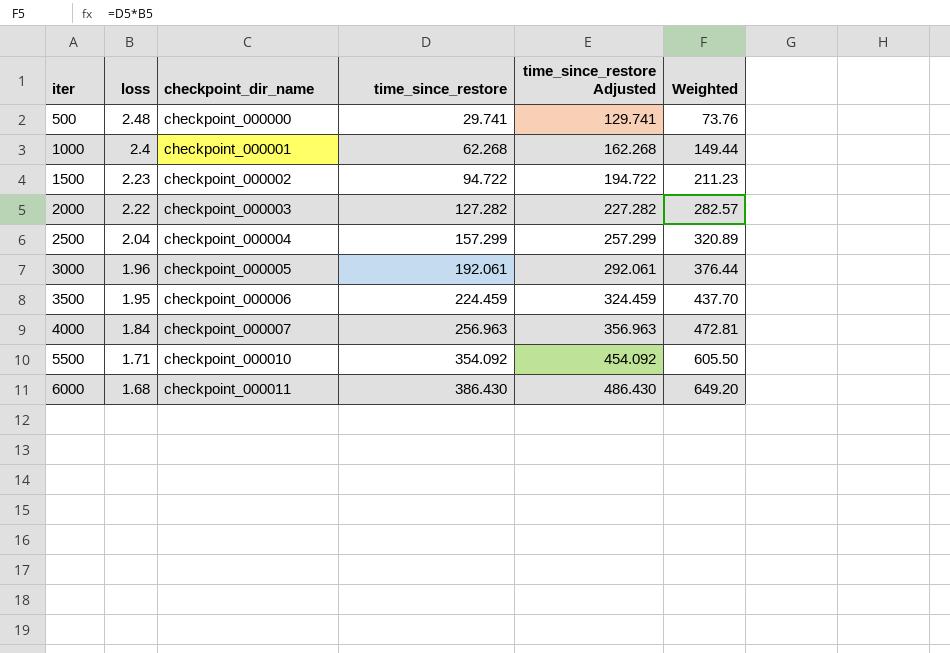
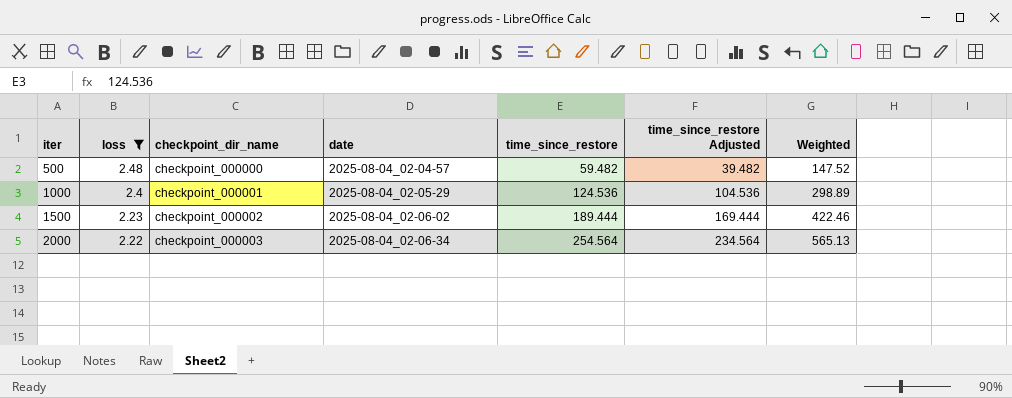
filter: none -> loss >= 2.22
column date | position: none -> 4
column time_since_restore Adjusted | formula: [time_since_restore] + 100 -> [time_since_restore] - 20
500 | time_since_restore: 29.741 -> 59.482
500 | Weighted: 73.76 -> 147.52
1000 | time_since_restore: 62.268 -> 124.536
1000 | Weighted: 149.44 -> 298.89
1500 | time_since_restore: 94.722 -> 189.444
1500 | Weighted: 211.23 -> 422.46
2000 | time_since_restore: 127.282 -> 254.564
2000 | Weighted: 282.57 -> 565.13

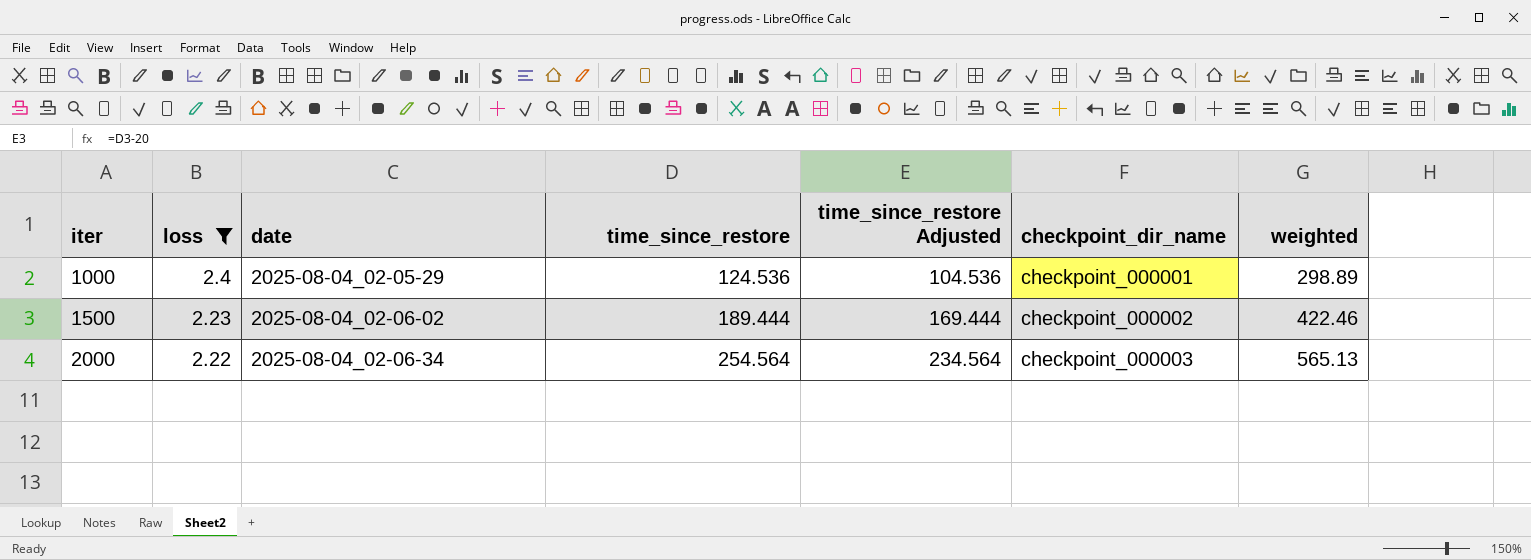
column checkpoint_dir_name | position: 3 -> 6
column name: Weighted -> weighted
row 500: 2.48 | checkpoint_000000 | 2025-08-04_02-04-57 | 59.482 | 39.482 | 147.52 -> none

